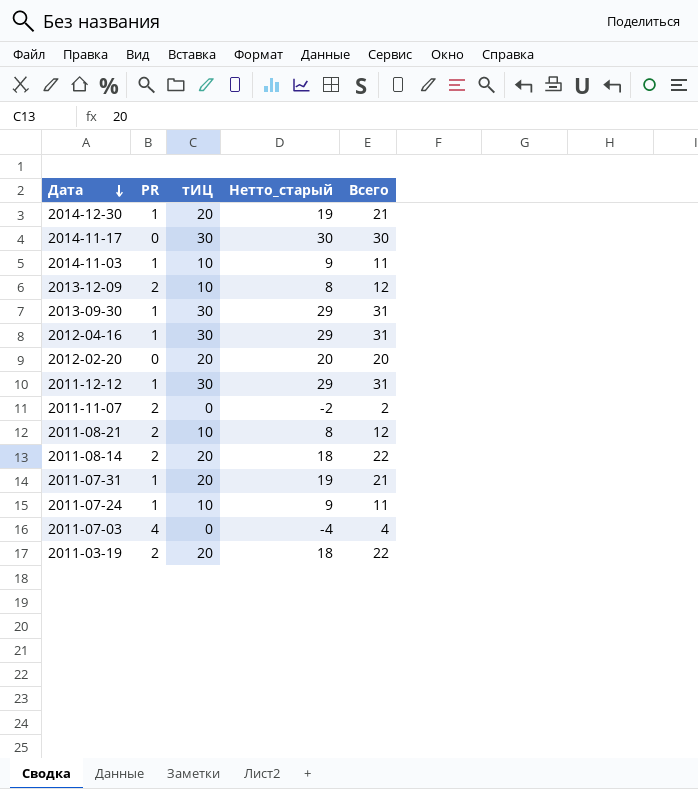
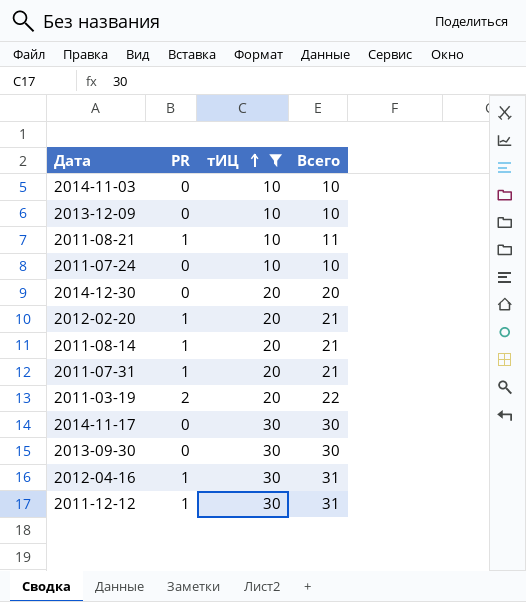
filter: none -> тИЦ != 0
row order: Дата descending -> тИЦ ascending
column Нетто_старый | formula: [тИЦ] - [PR] -> none
2014-11-03 | PR: 1 -> 0
2014-11-03 | Всего: 11 -> 10
2013-12-09 | PR: 2 -> 0
2013-12-09 | Всего: 12 -> 10
2011-08-21 | PR: 2 -> 1
2011-08-21 | Всего: 12 -> 11
2011-07-24 | PR: 1 -> 0
2011-07-24 | Всего: 11 -> 10
2014-12-30 | PR: 1 -> 0
2014-12-30 | Всего: 21 -> 20
2012-02-20 | PR: 0 -> 1
2012-02-20 | Всего: 20 -> 21
2011-08-14 | PR: 2 -> 1
2011-08-14 | Всего: 22 -> 21
2013-09-30 | PR: 1 -> 0
2013-09-30 | Всего: 31 -> 30

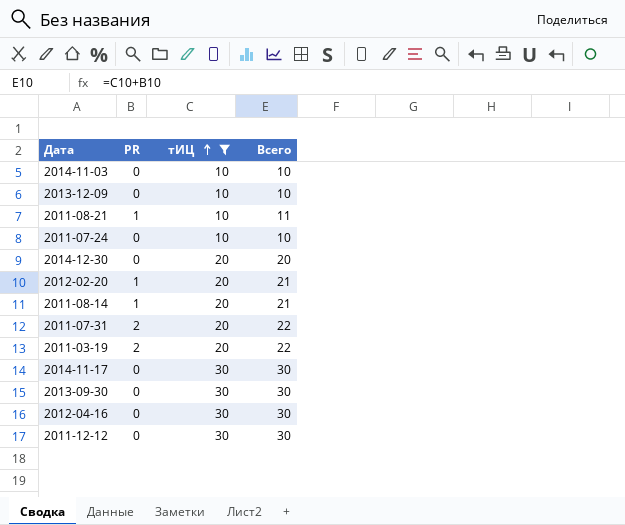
2011-07-31 | PR: 1 -> 2
2011-07-31 | Всего: 21 -> 22
2012-04-16 | PR: 1 -> 0
2012-04-16 | Всего: 31 -> 30
2011-12-12 | PR: 1 -> 0
2011-12-12 | Всего: 31 -> 30

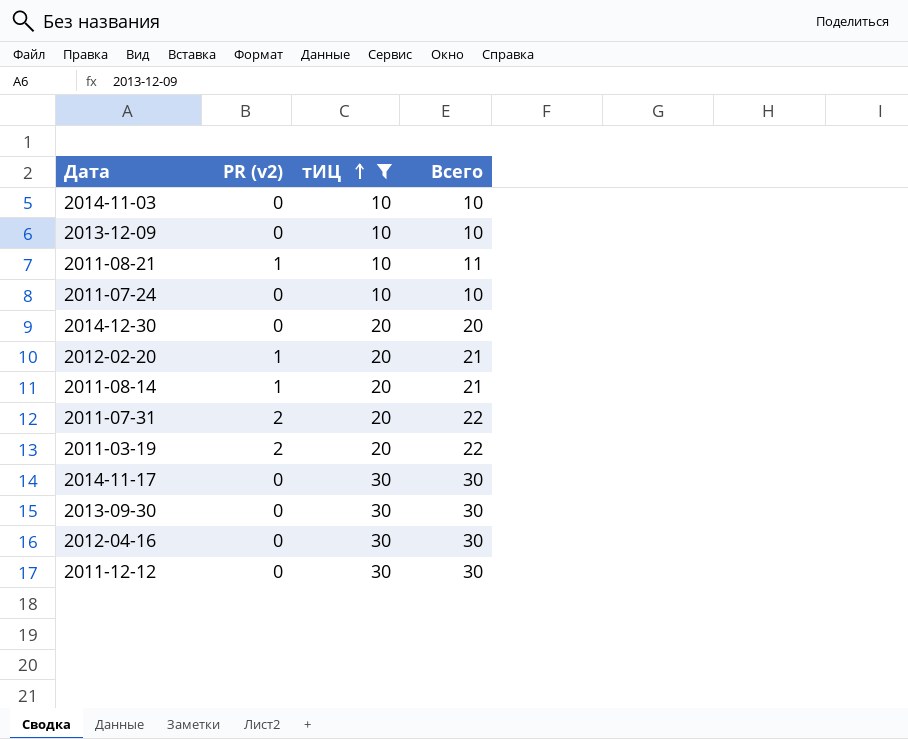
column name: PR -> PR (v2)

